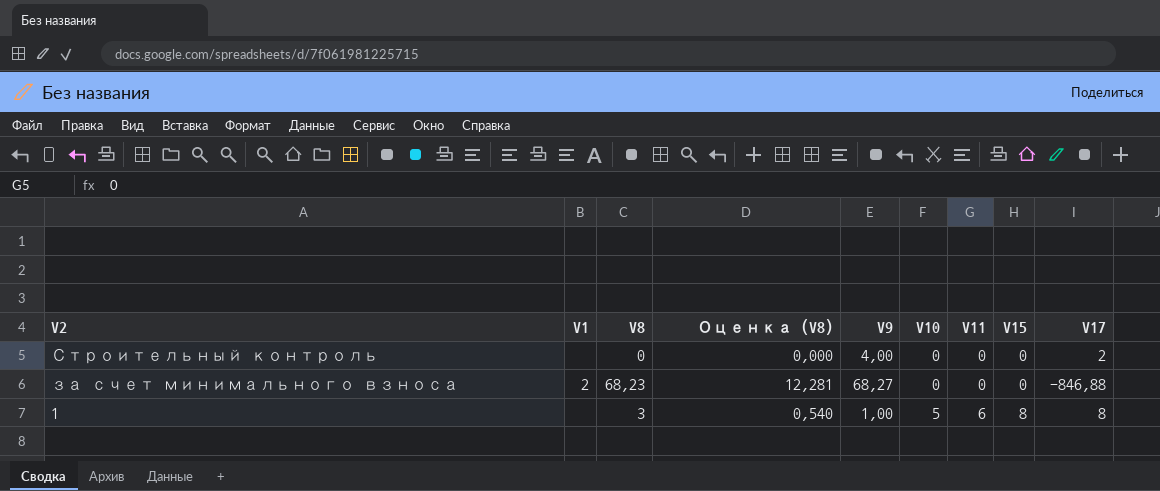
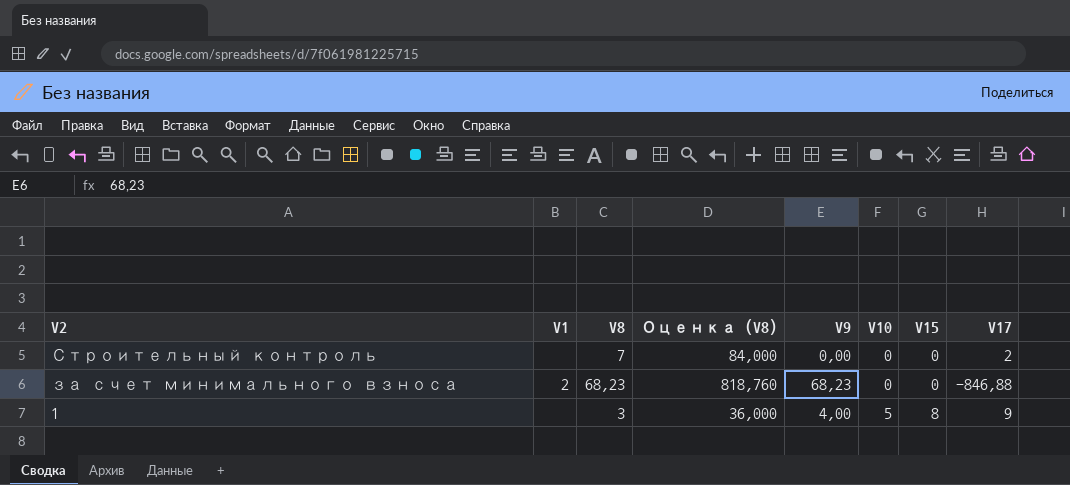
column V11 | position: 7 -> none
column Оценка (V8) | formula: [V8] * 0,18 -> [V8] * 12
Строительный контроль | V8: 0 -> 7
Строительный контроль | V9: 4,00 -> 0,00
за счет минимального взноса | V9: 68,27 -> 68,23
1 | V9: 1,00 -> 4,00
1 | V17: 8 -> 9

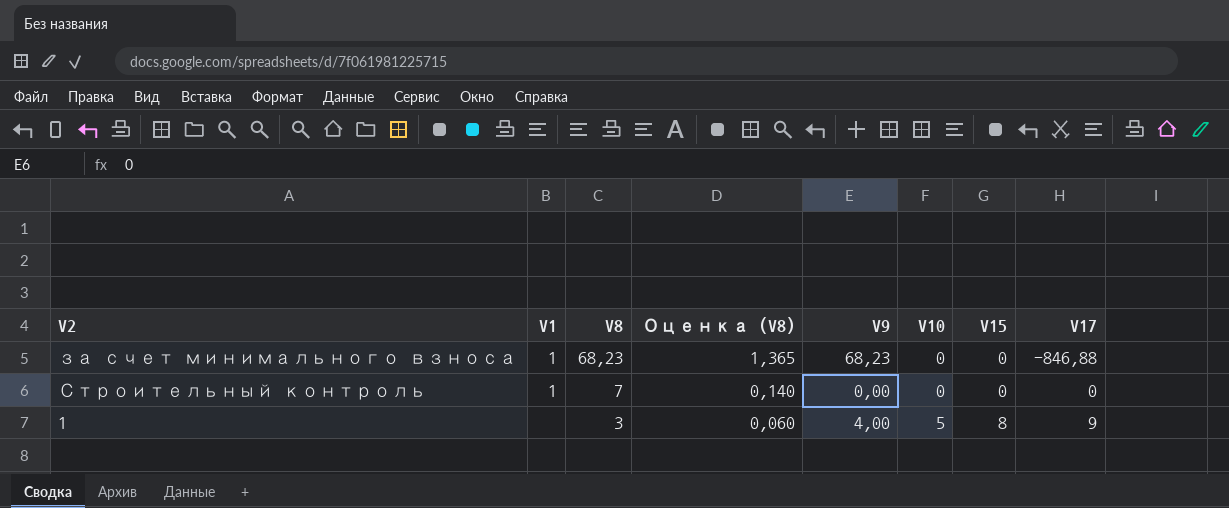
row order: V2 descending -> V8 descending
column Оценка (V8) | formula: [V8] * 12 -> [V8] * 0,02
за счет минимального взноса | V1: 2 -> 1
Строительный контроль | V1: none -> 1
Строительный контроль | V17: 2 -> 0

